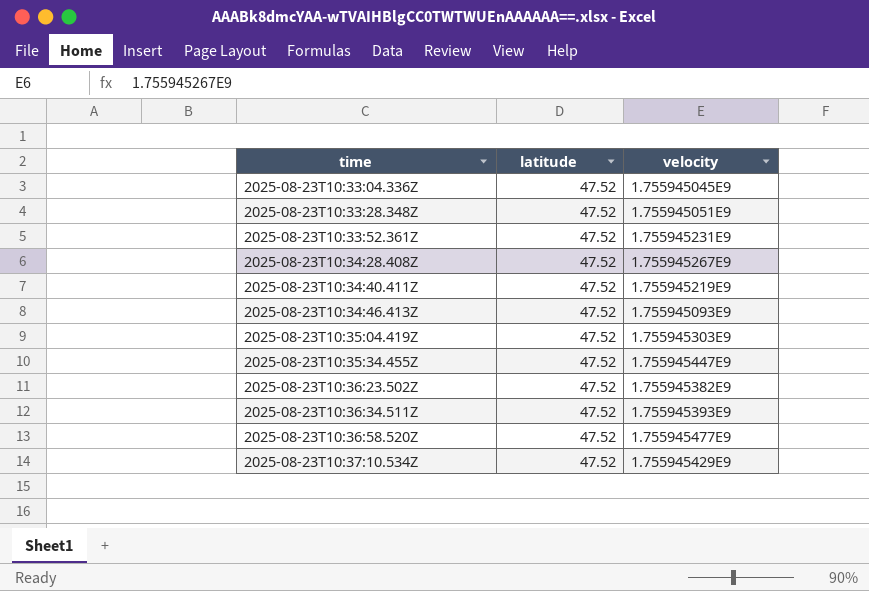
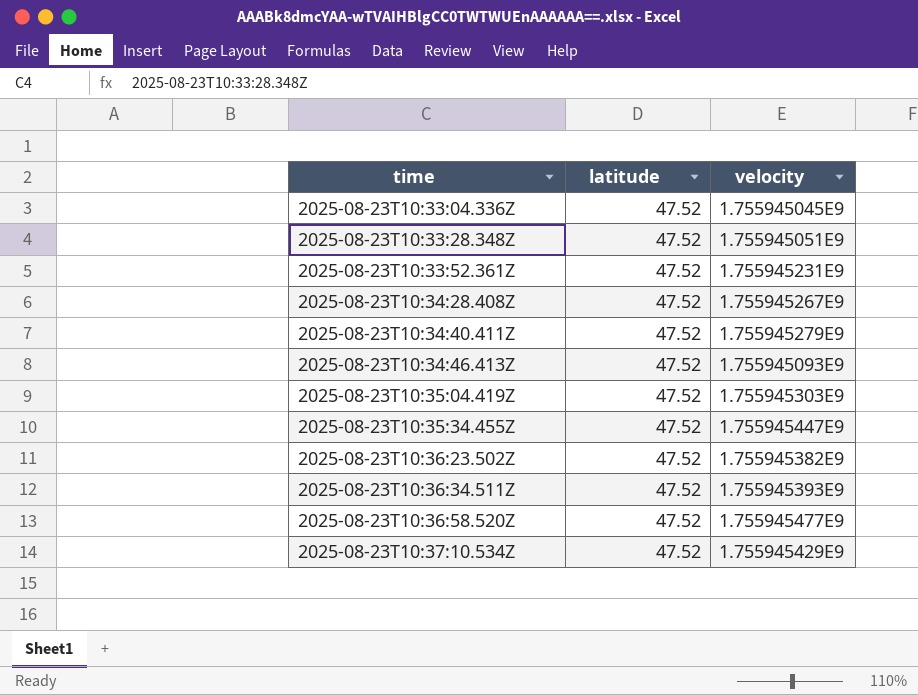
2025-08-23T10:34:40.411Z | velocity: 1.755945219E9 -> 1.755945279E9

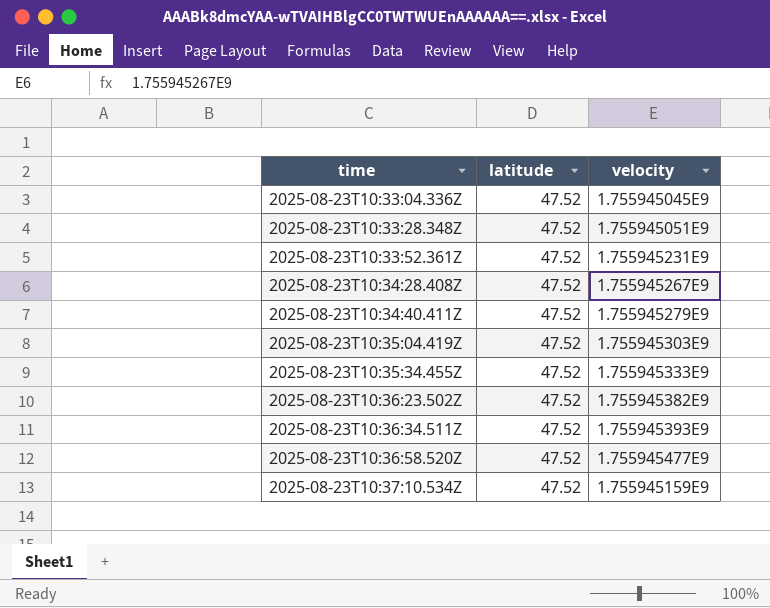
row 2025-08-23T10:34:46.413Z: 47.52 | 1.755945093E9 -> none
2025-08-23T10:35:34.455Z | velocity: 1.755945447E9 -> 1.755945333E9
2025-08-23T10:37:10.534Z | velocity: 1.755945429E9 -> 1.755945159E9

